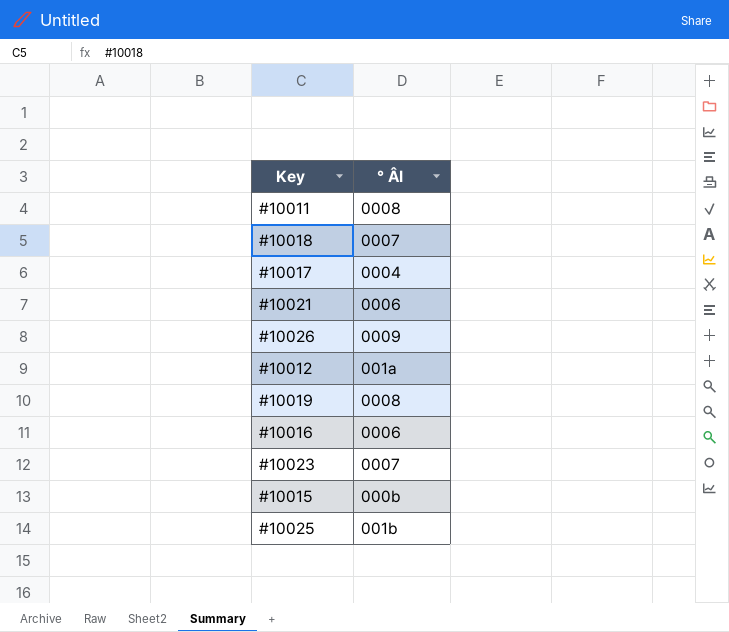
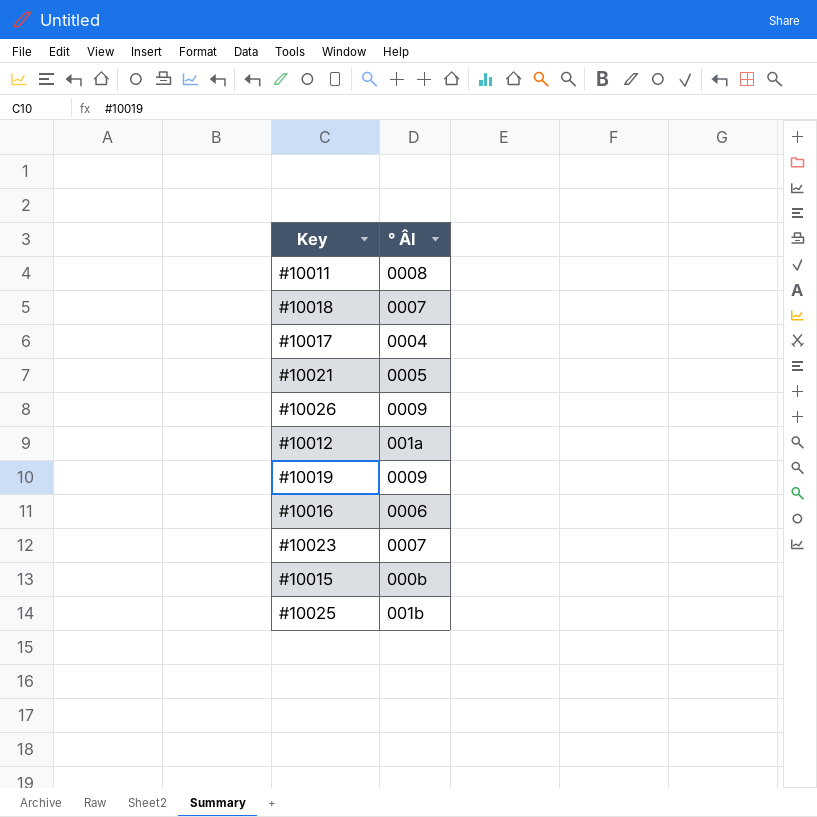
#10021 | ° ÂI: 0006 -> 0005
#10019 | ° ÂI: 0008 -> 0009

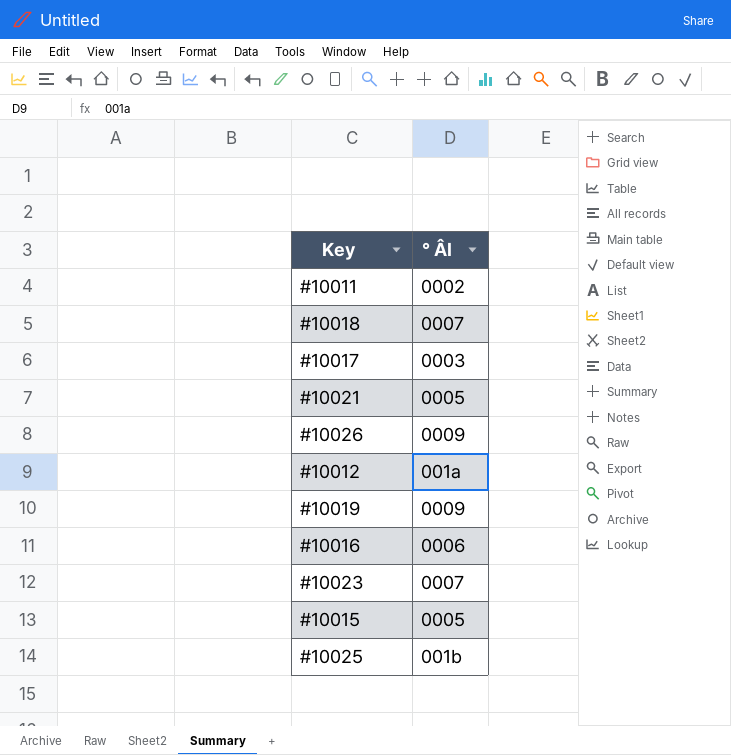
#10011 | ° ÂI: 0008 -> 0002
#10017 | ° ÂI: 0004 -> 0003
#10015 | ° ÂI: 000b -> 0005

